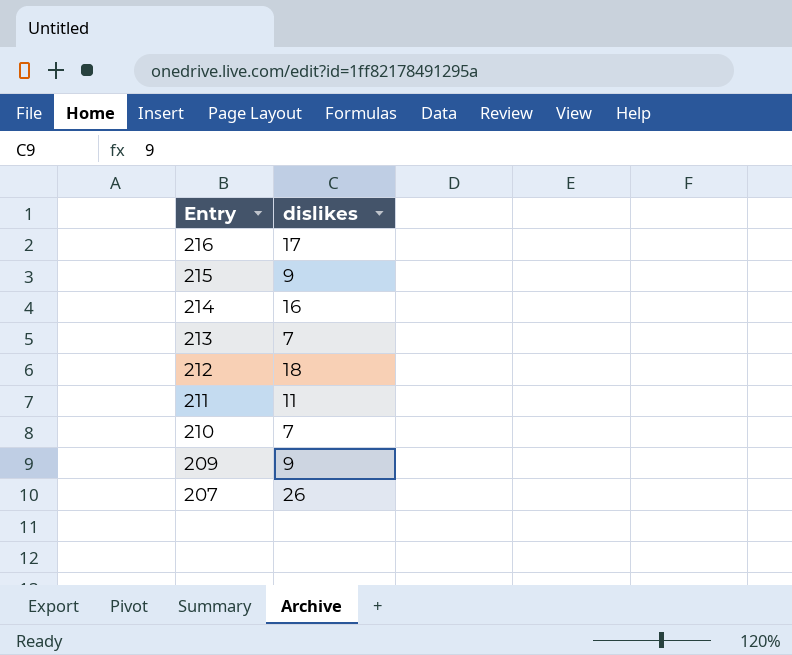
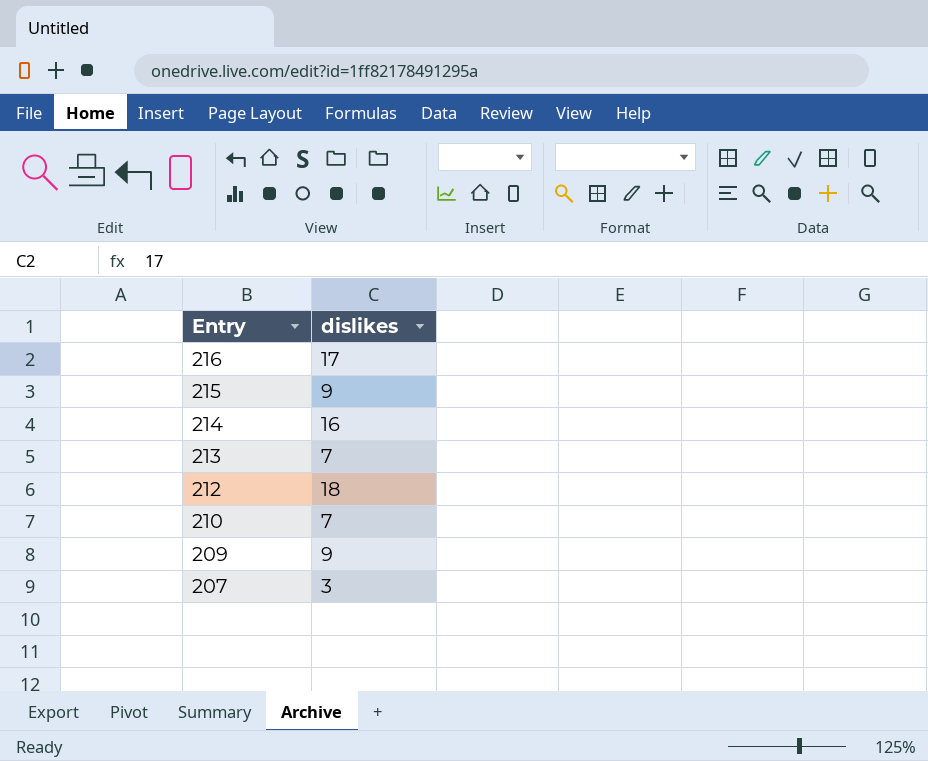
row 211: 11 -> none
207 | dislikes: 26 -> 3

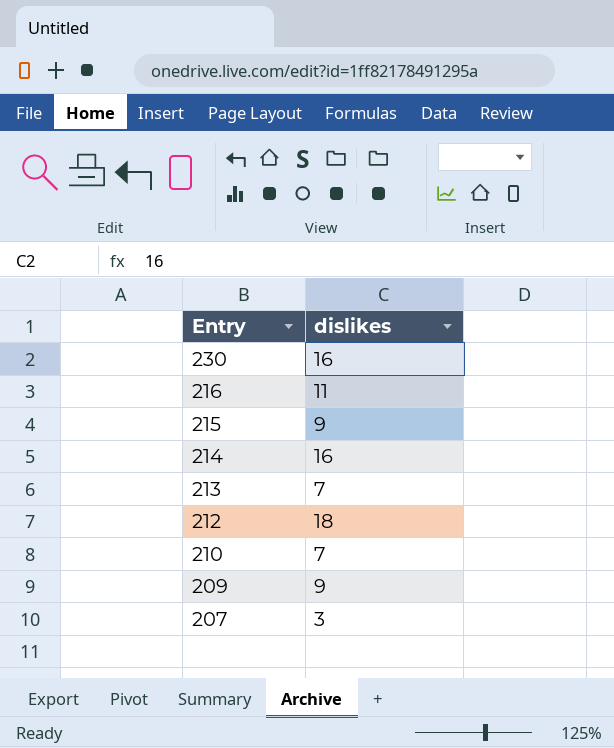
row 230: none -> 16
216 | dislikes: 17 -> 11

